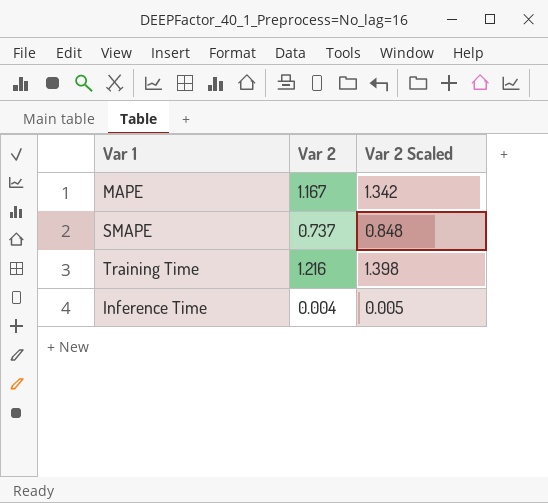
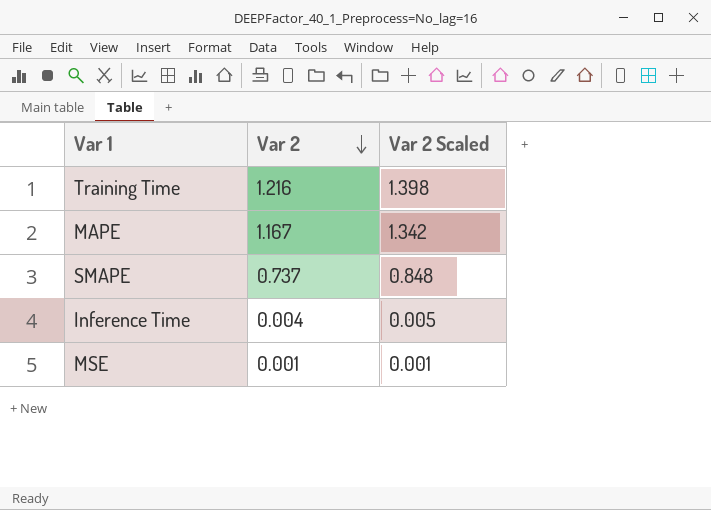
row order: none -> Var 2 descending
row MSE: none -> 0.001 | 0.001

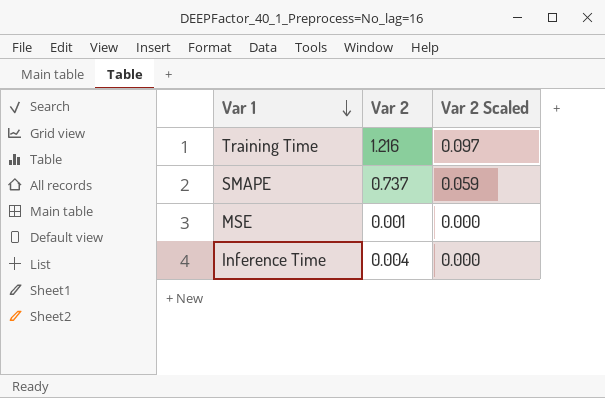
row order: Var 2 descending -> Var 1 descending
column Var 2 Scaled | formula: [Var 2] * 1.15 -> [Var 2] * 0.08
row MAPE: 1.167 | 1.342 -> none

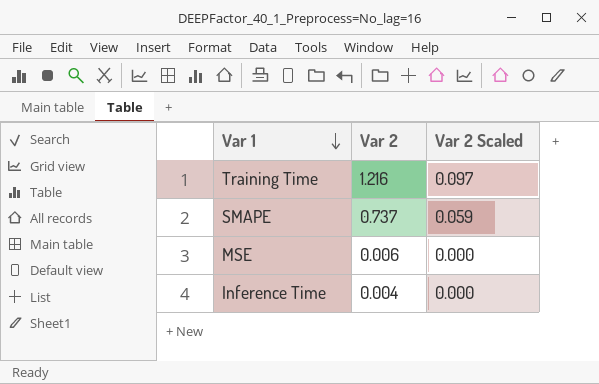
MSE | Var 2: 0.001 -> 0.006

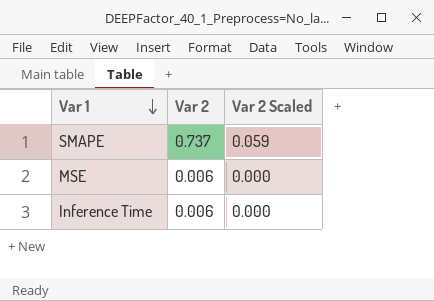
row Training Time: 1.216 | 0.097 -> none
Inference Time | Var 2: 0.004 -> 0.006

